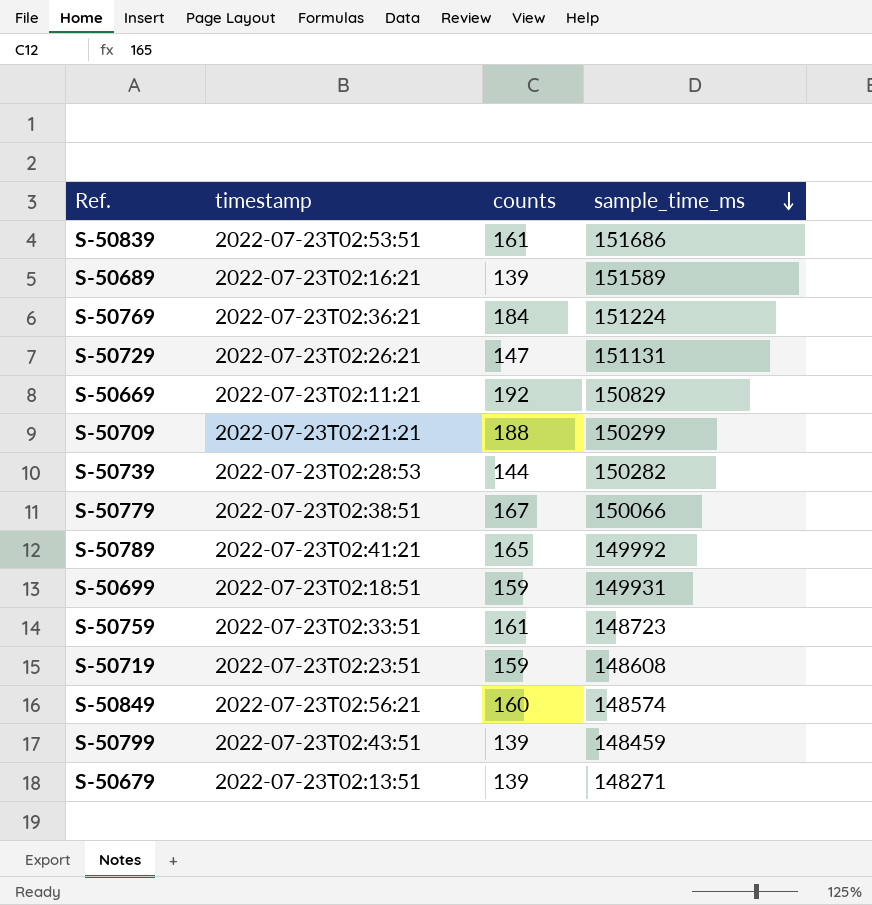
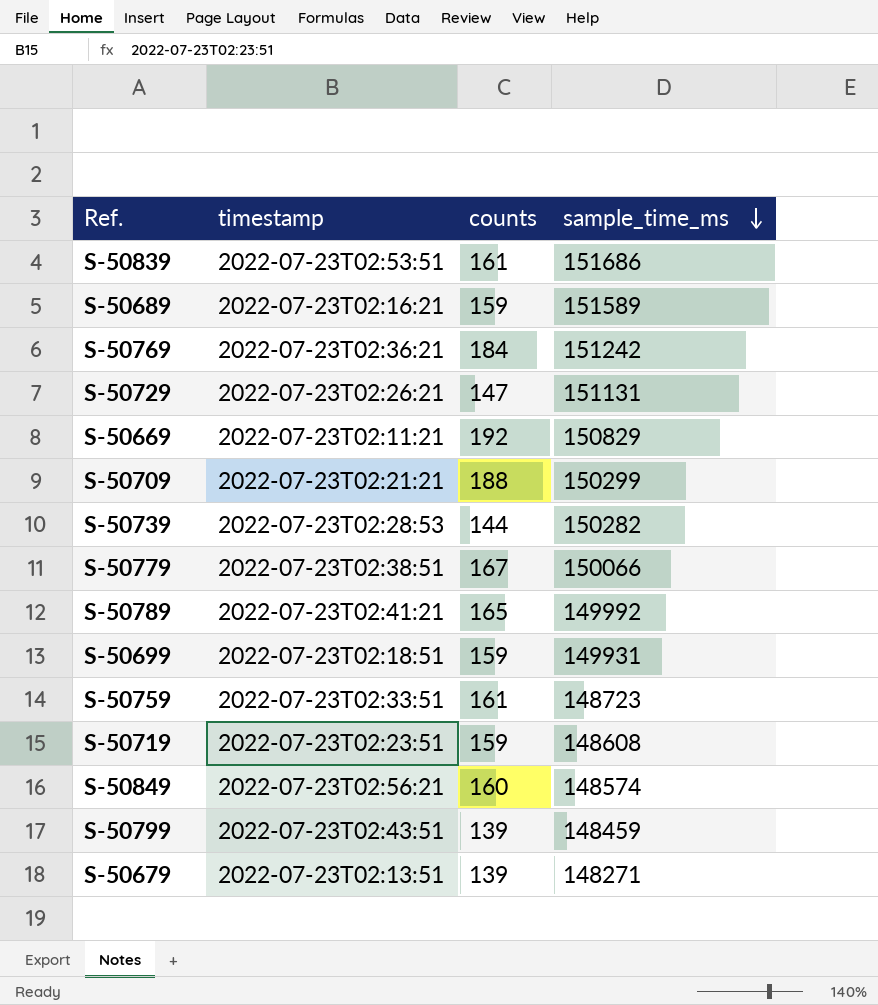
S-50689 | counts: 139 -> 159
S-50769 | sample_time_ms: 151224 -> 151242

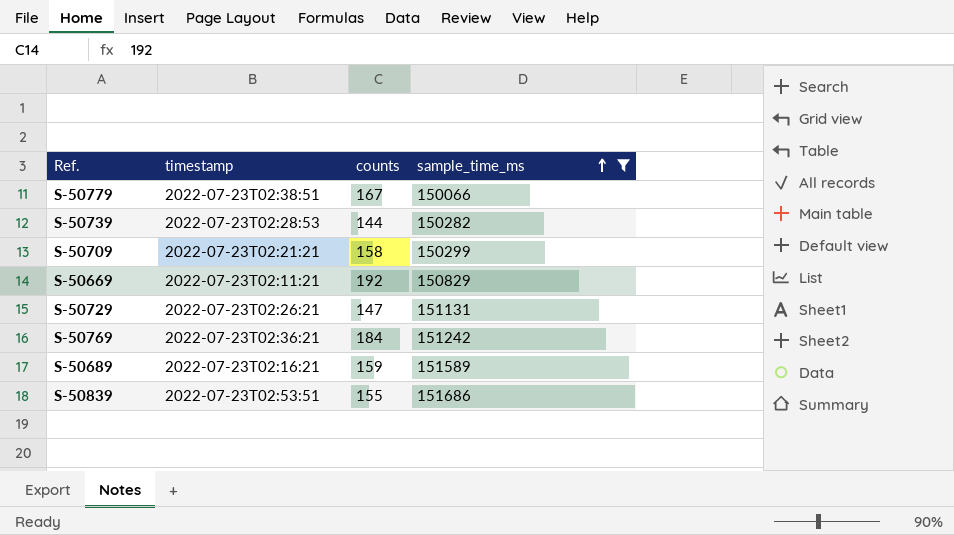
filter: none -> sample_time_ms >= 150066
row order: sample_time_ms descending -> sample_time_ms ascending
S-50709 | counts: 188 -> 158
S-50839 | counts: 161 -> 155

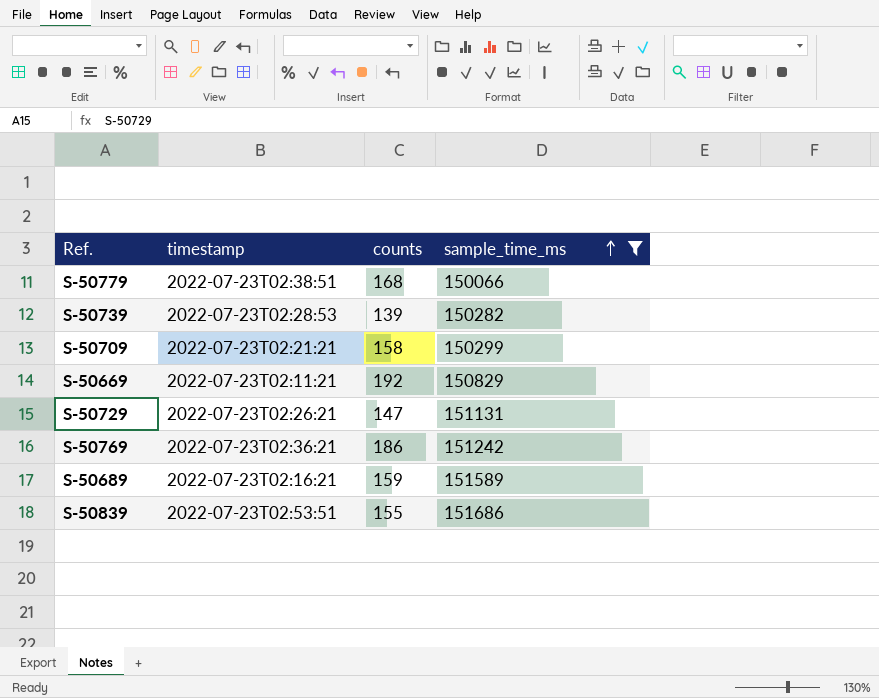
S-50779 | counts: 167 -> 168
S-50739 | counts: 144 -> 139
S-50769 | counts: 184 -> 186

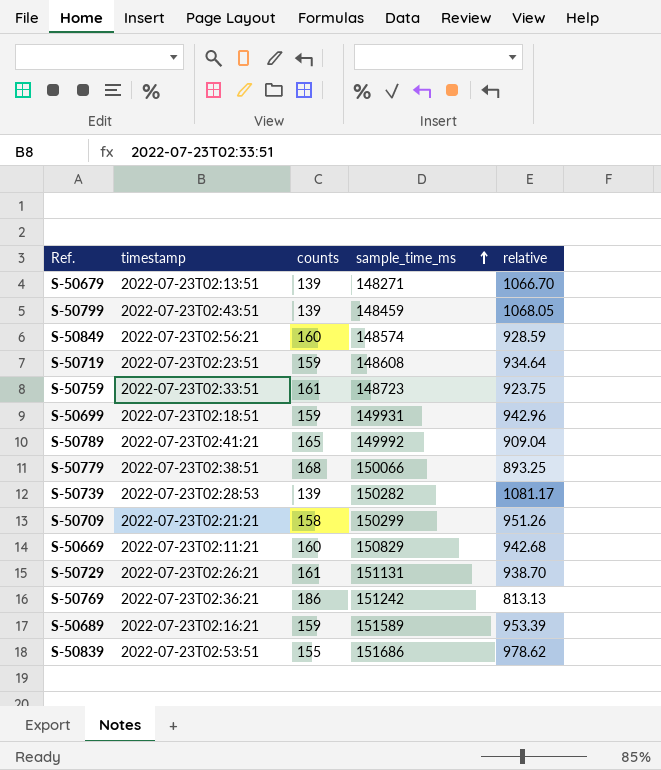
filter: sample_time_ms >= 150066 -> none
column relative | formula: none -> [sample_time_ms] / [counts]
S-50669 | counts: 192 -> 160
S-50729 | counts: 147 -> 161

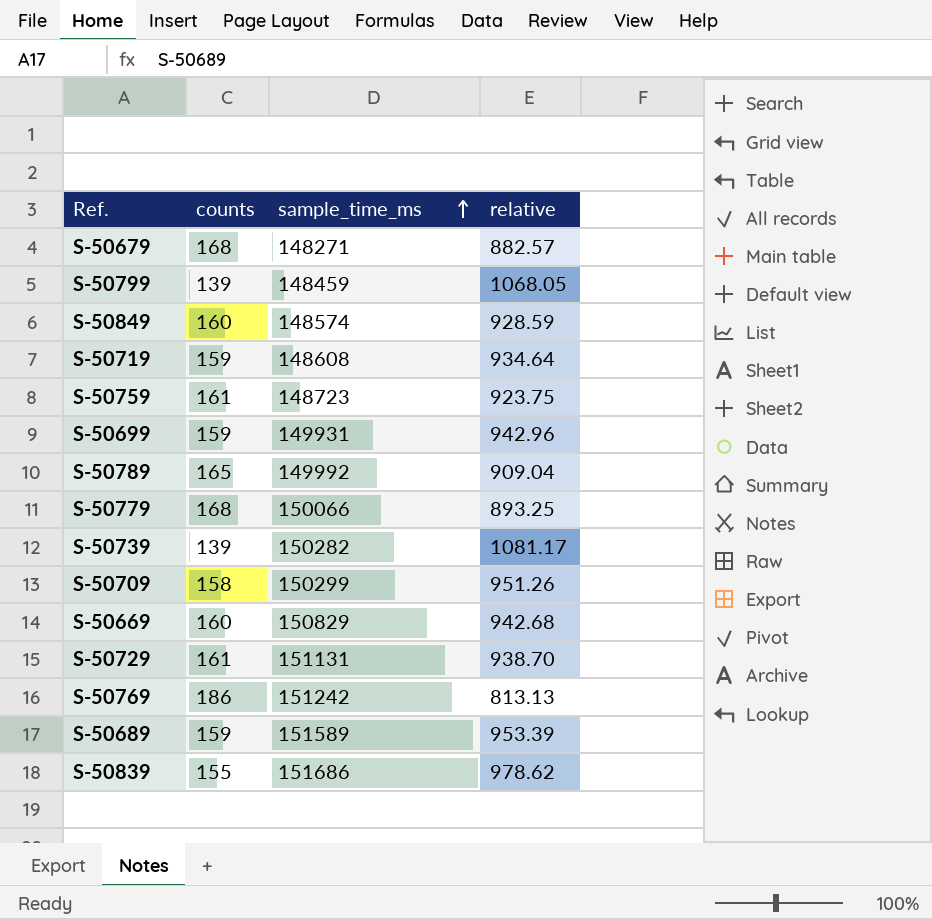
column timestamp | position: 2 -> none
S-50679 | counts: 139 -> 168
S-50679 | relative: 1066.70 -> 882.57

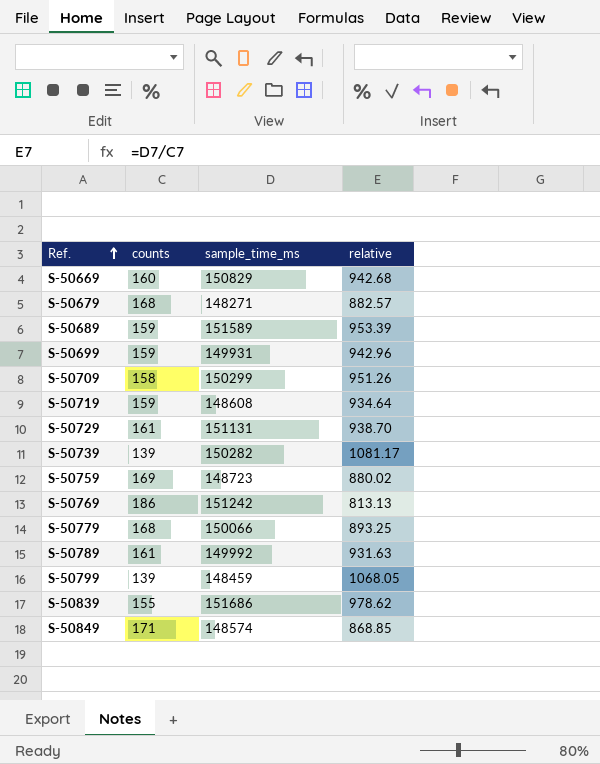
row order: sample_time_ms ascending -> Ref. ascending
S-50759 | counts: 161 -> 169
S-50759 | relative: 923.75 -> 880.02
S-50789 | counts: 165 -> 161
S-50789 | relative: 909.04 -> 931.63
S-50849 | counts: 160 -> 171
S-50849 | relative: 928.59 -> 868.85

